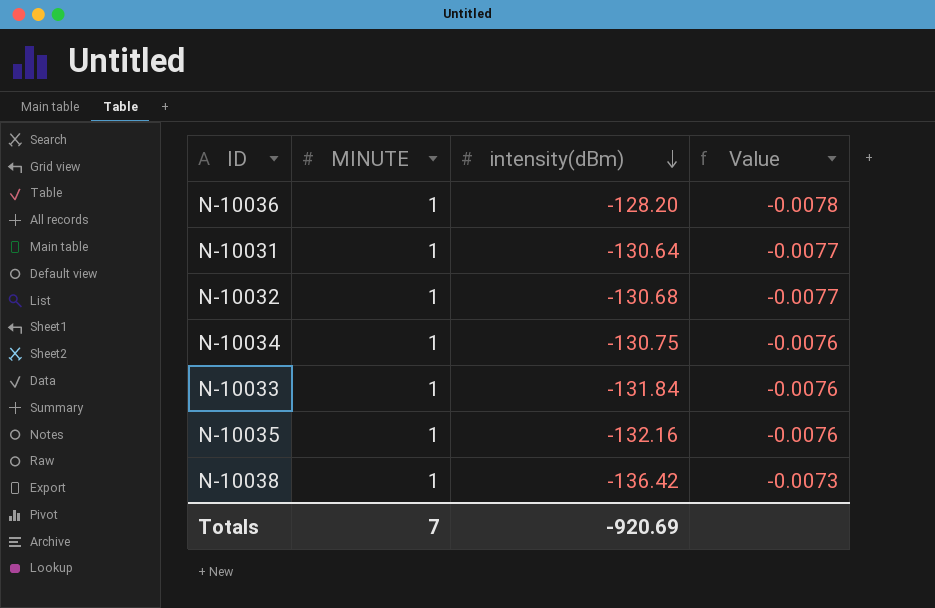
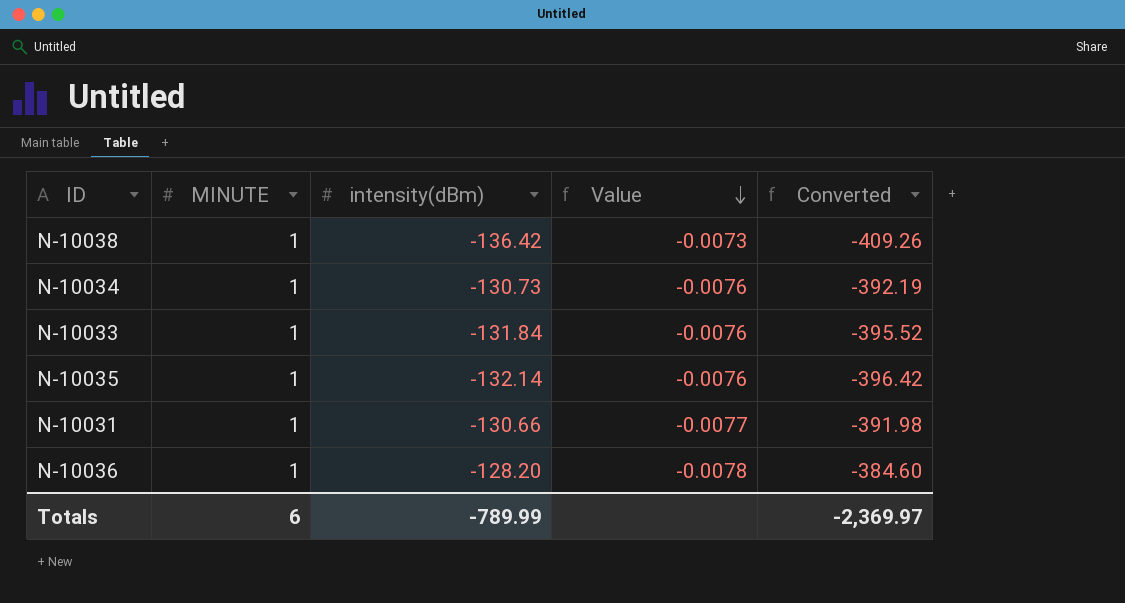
row order: intensity(dBm) descending -> Value descending
column Converted | formula: none -> [intensity(dBm)] * 3
row N-10032: 1 | -130.68 | -0.0077 -> none
N-10034 | intensity(dBm): -130.75 -> -130.73
N-10035 | intensity(dBm): -132.16 -> -132.14
N-10031 | intensity(dBm): -130.64 -> -130.66
Totals | MINUTE: 7 -> 6
Totals | intensity(dBm): -920.69 -> -789.99

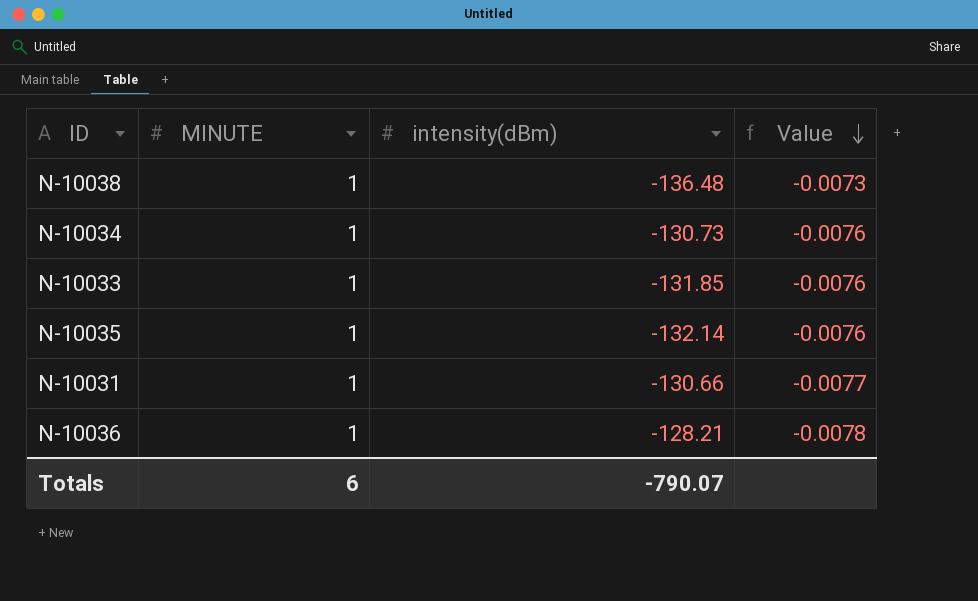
column Converted | formula: [intensity(dBm)] * 3 -> none
N-10038 | intensity(dBm): -136.42 -> -136.48
N-10033 | intensity(dBm): -131.84 -> -131.85
N-10036 | intensity(dBm): -128.20 -> -128.21
Totals | intensity(dBm): -789.99 -> -790.07

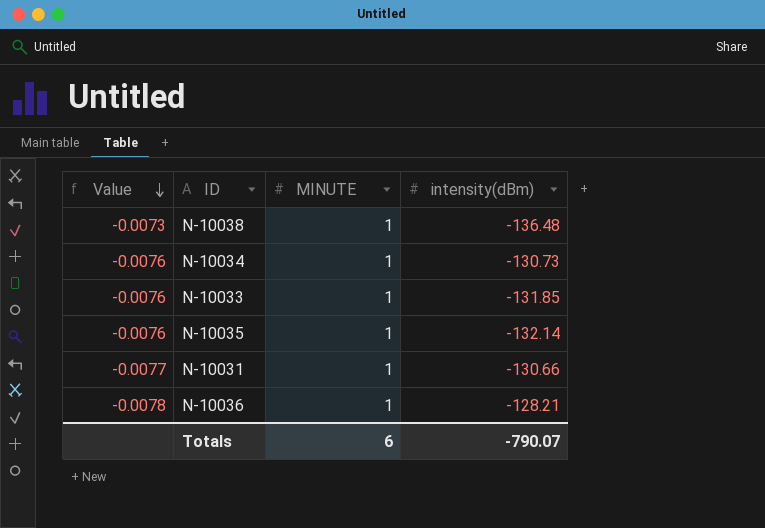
column Value | position: 4 -> 1

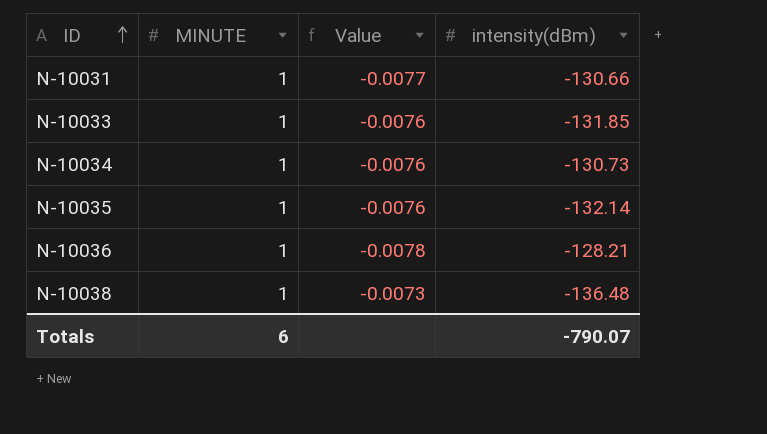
row order: Value descending -> ID ascending
column Value | position: 1 -> 3

